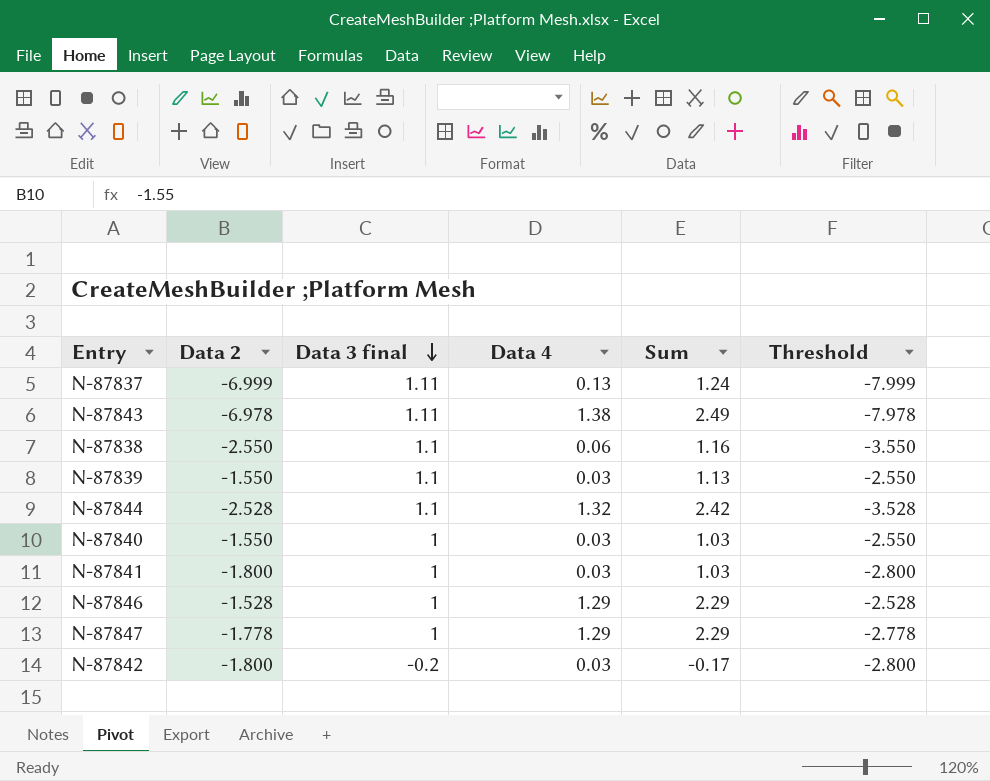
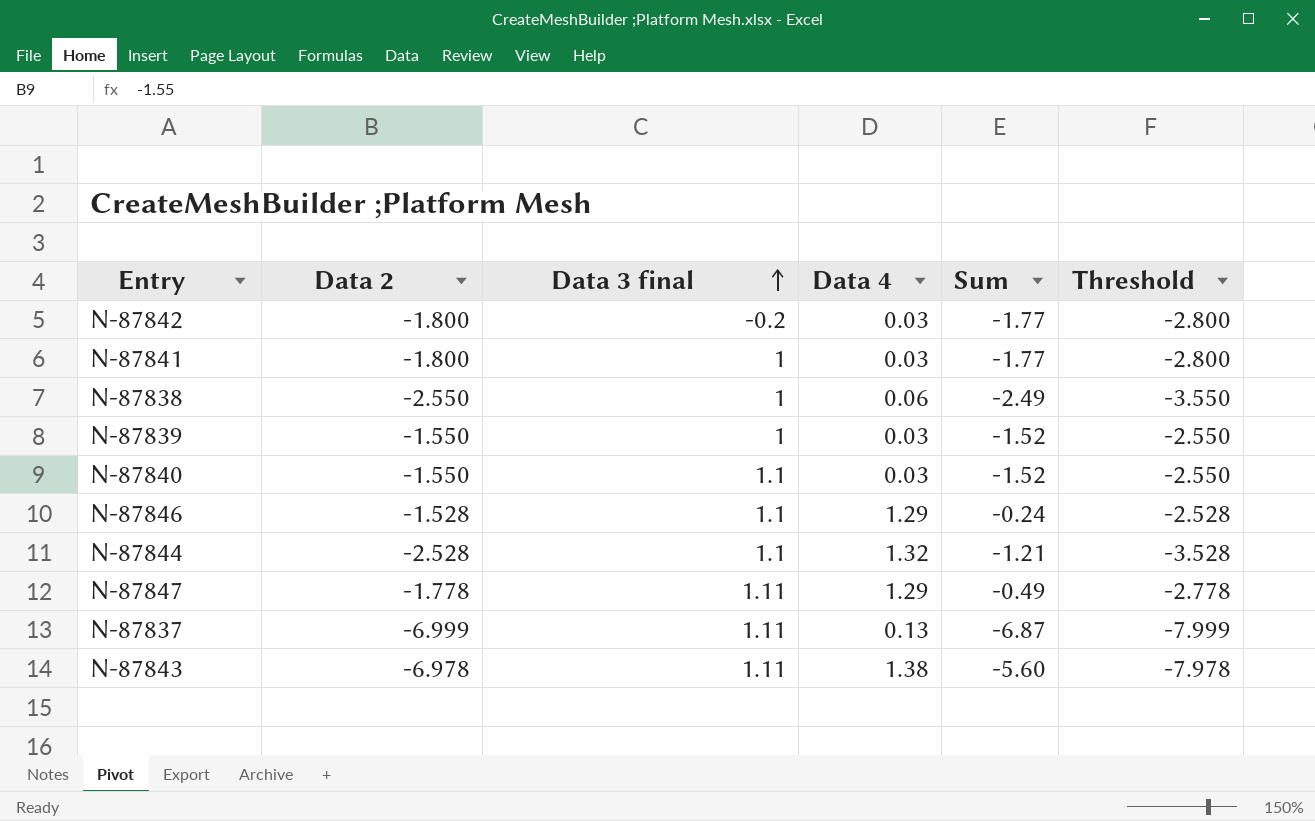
row order: Data 3 final descending -> Data 3 final ascending
column Sum | formula: [Data 3 final] + [Data 4] -> [Data 2] + [Data 4]
N-87838 | Data 3 final: 1.1 -> 1
N-87839 | Data 3 final: 1.1 -> 1
N-87840 | Data 3 final: 1 -> 1.1
N-87846 | Data 3 final: 1 -> 1.1
N-87847 | Data 3 final: 1 -> 1.11

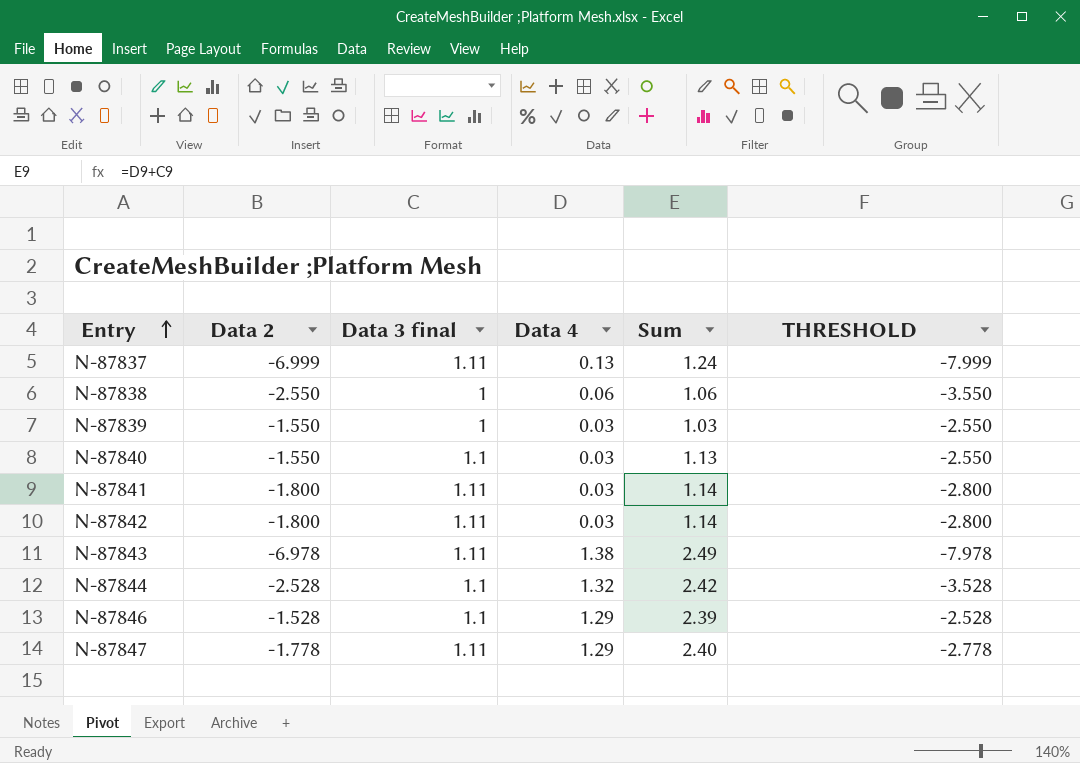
row order: Data 3 final ascending -> Entry ascending
column Sum | formula: [Data 2] + [Data 4] -> [Data 3 final] + [Data 4]
column name: Threshold -> THRESHOLD
N-87841 | Data 3 final: 1 -> 1.11
N-87842 | Data 3 final: -0.2 -> 1.11

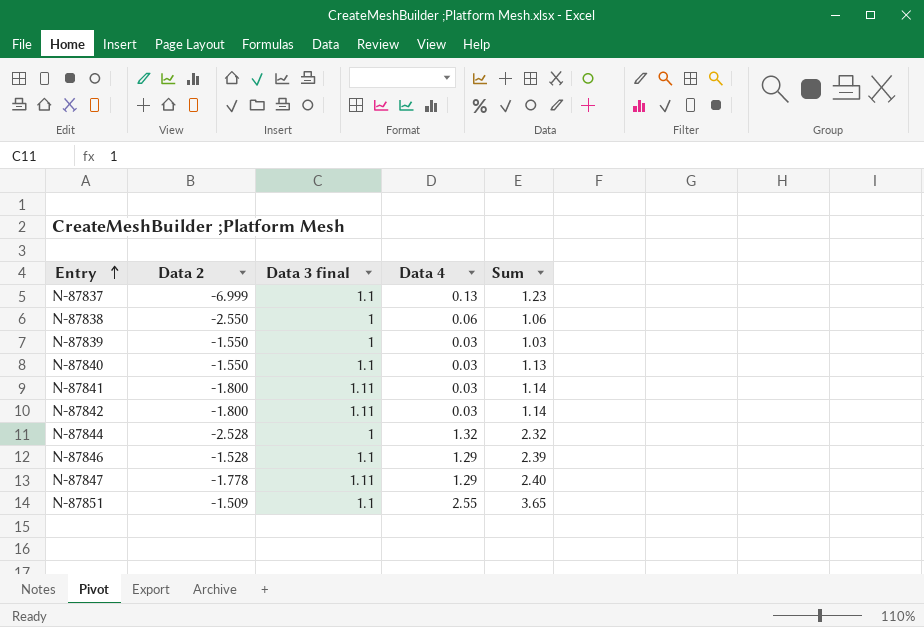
column THRESHOLD | formula: [Data 2] - 1 -> none
row N-87843: -6.978 | 1.11 | 1.38 | 2.49 | -7.978 -> none
N-87837 | Data 3 final: 1.11 -> 1.1
N-87837 | Sum: 1.24 -> 1.23
N-87844 | Data 3 final: 1.1 -> 1
N-87844 | Sum: 2.42 -> 2.32
row N-87851: none -> -1.509 | 1.1 | 2.55 | 3.65

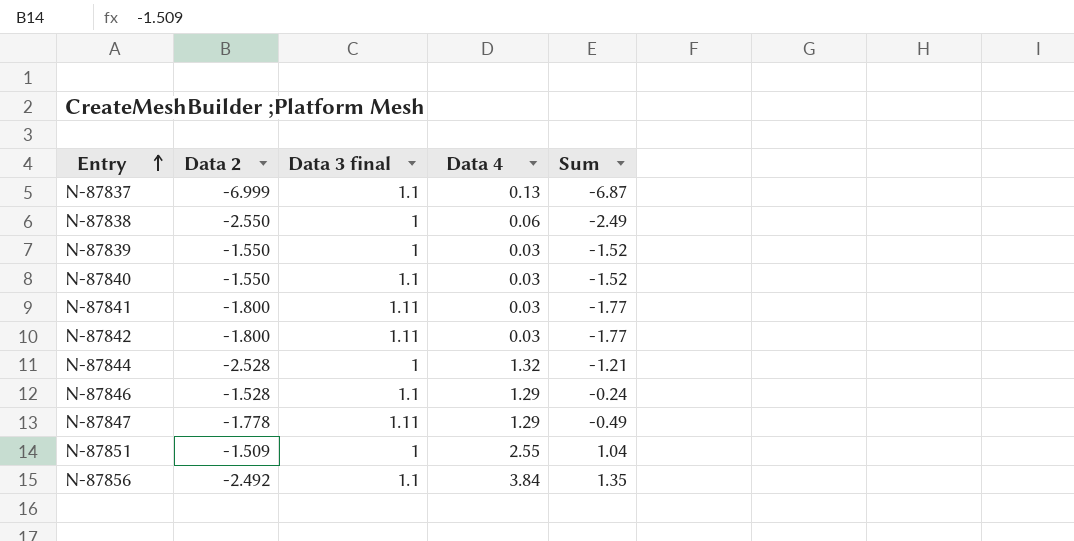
column Sum | formula: [Data 3 final] + [Data 4] -> [Data 2] + [Data 4]
N-87851 | Data 3 final: 1.1 -> 1
row N-87856: none -> -2.492 | 1.1 | 3.84 | 1.35

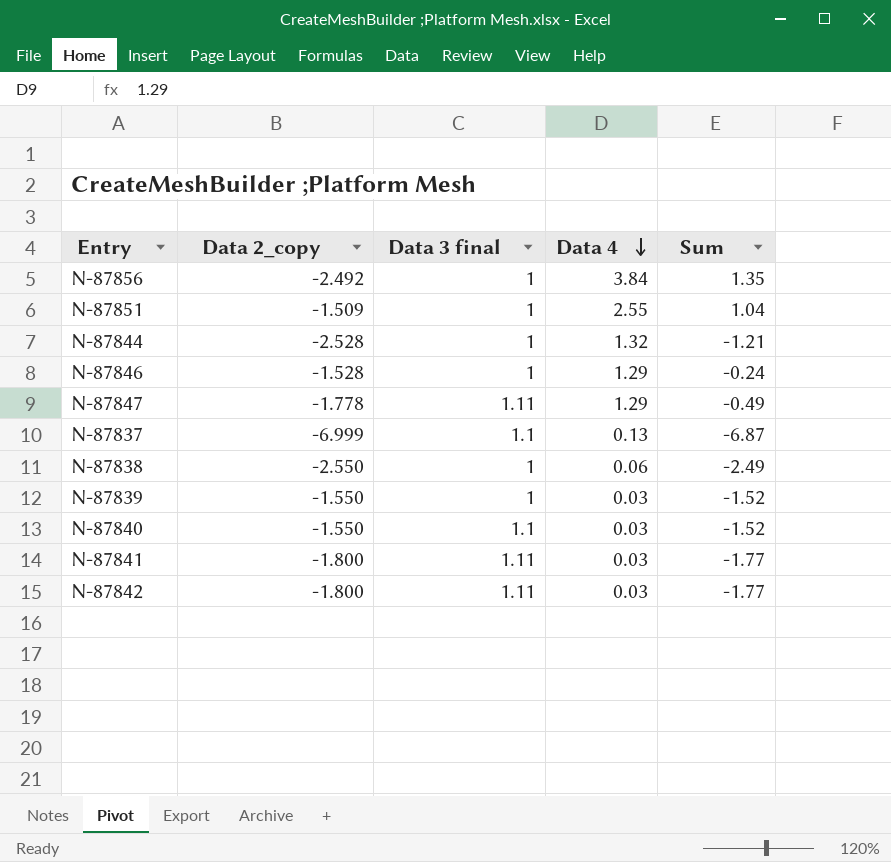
row order: Entry ascending -> Data 4 descending
column name: Data 2 -> Data 2_copy
N-87856 | Data 3 final: 1.1 -> 1
N-87846 | Data 3 final: 1.1 -> 1

